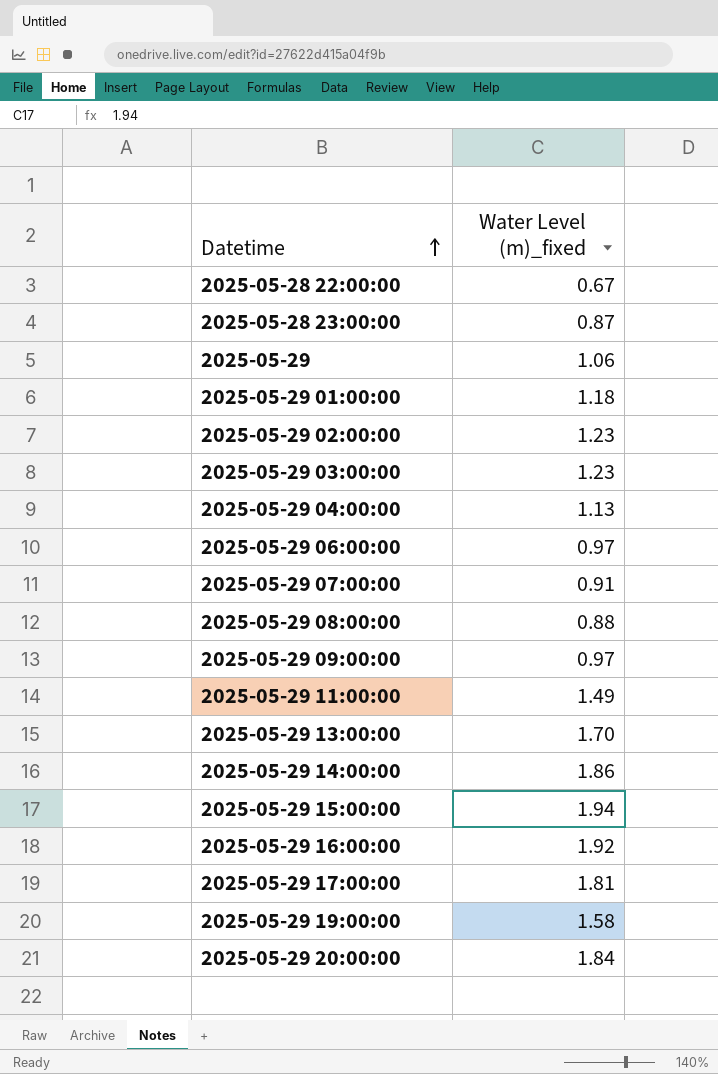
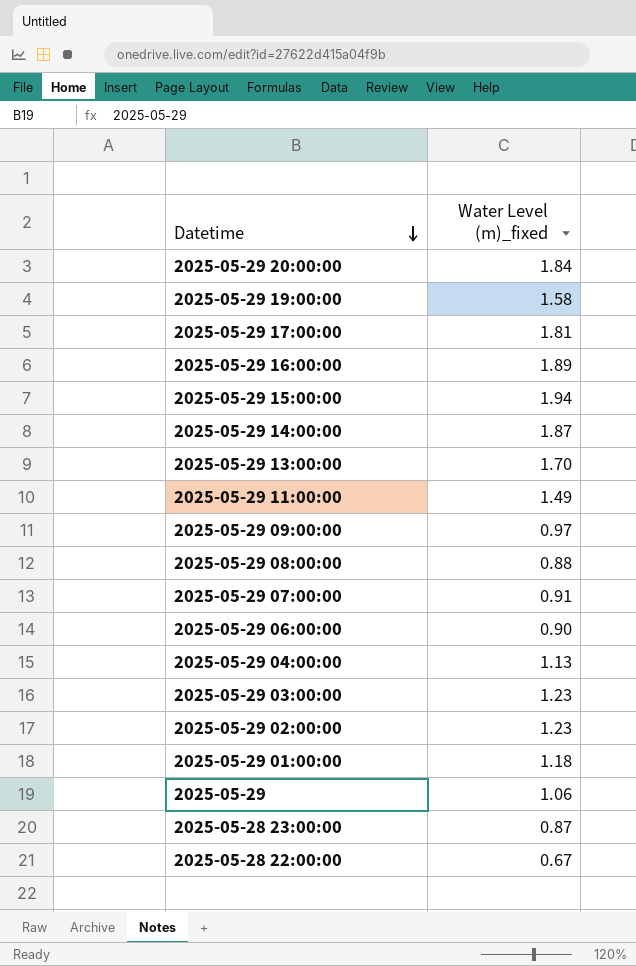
row order: Datetime ascending -> Datetime descending
2025-05-29 16:00:00 | Water Level (m)_fixed: 1.92 -> 1.89
2025-05-29 14:00:00 | Water Level (m)_fixed: 1.86 -> 1.87
2025-05-29 06:00:00 | Water Level (m)_fixed: 0.97 -> 0.90

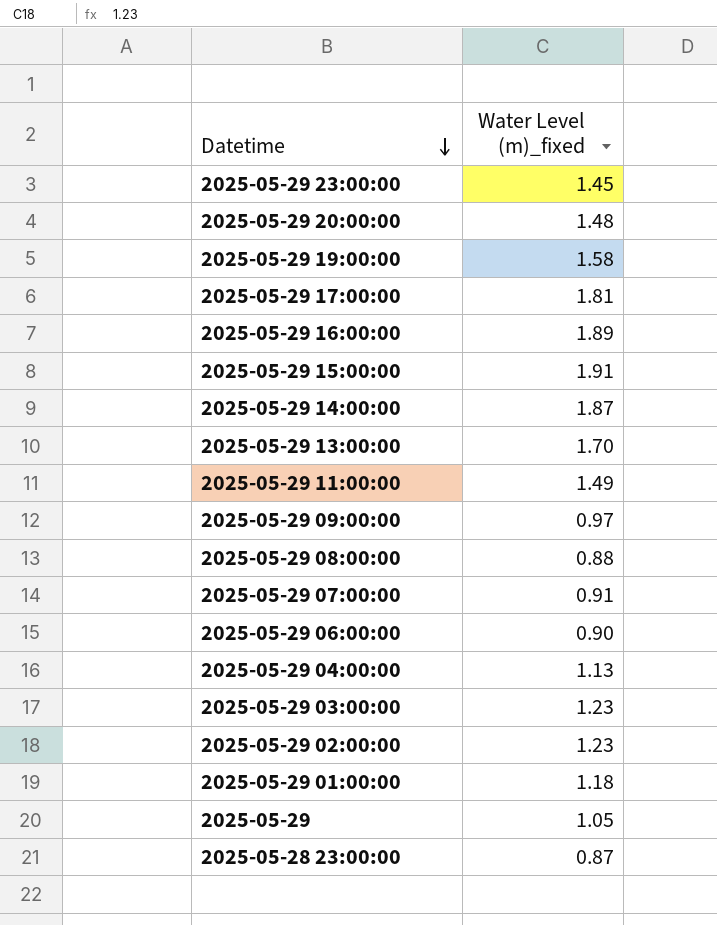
row 2025-05-28 22:00:00: 0.67 -> none
row 2025-05-29 23:00:00: none -> 1.45
2025-05-29 20:00:00 | Water Level (m)_fixed: 1.84 -> 1.48
2025-05-29 15:00:00 | Water Level (m)_fixed: 1.94 -> 1.91
2025-05-29 | Water Level (m)_fixed: 1.06 -> 1.05

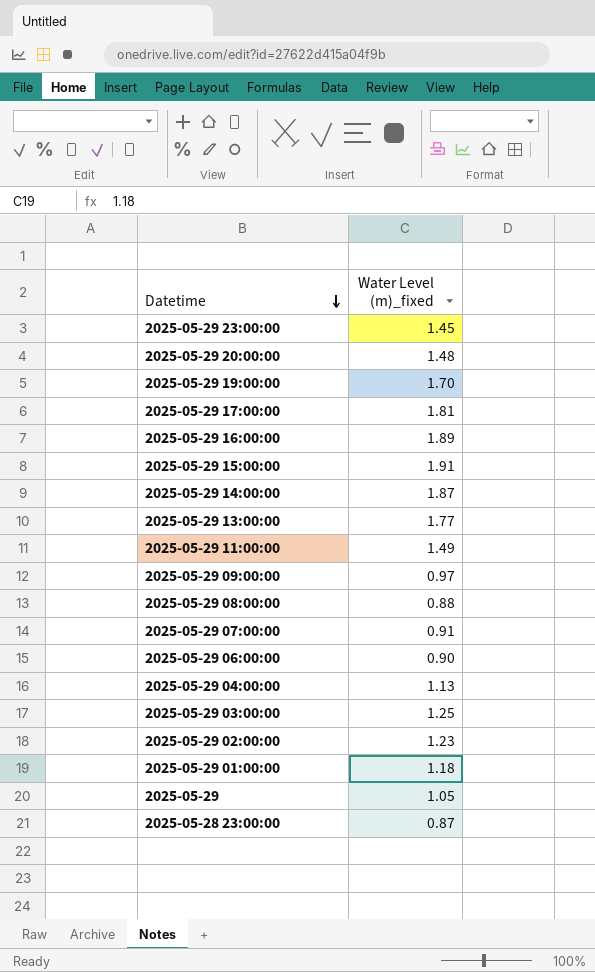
2025-05-29 19:00:00 | Water Level (m)_fixed: 1.58 -> 1.70
2025-05-29 13:00:00 | Water Level (m)_fixed: 1.70 -> 1.77
2025-05-29 03:00:00 | Water Level (m)_fixed: 1.23 -> 1.25

